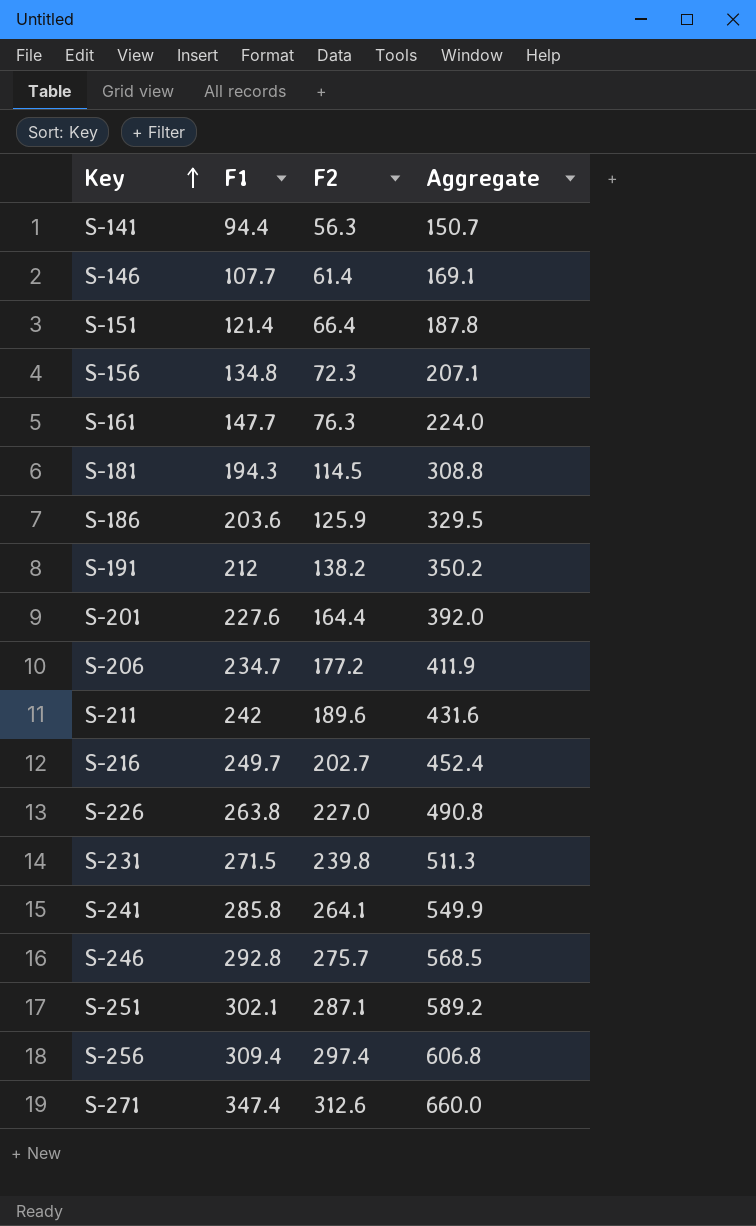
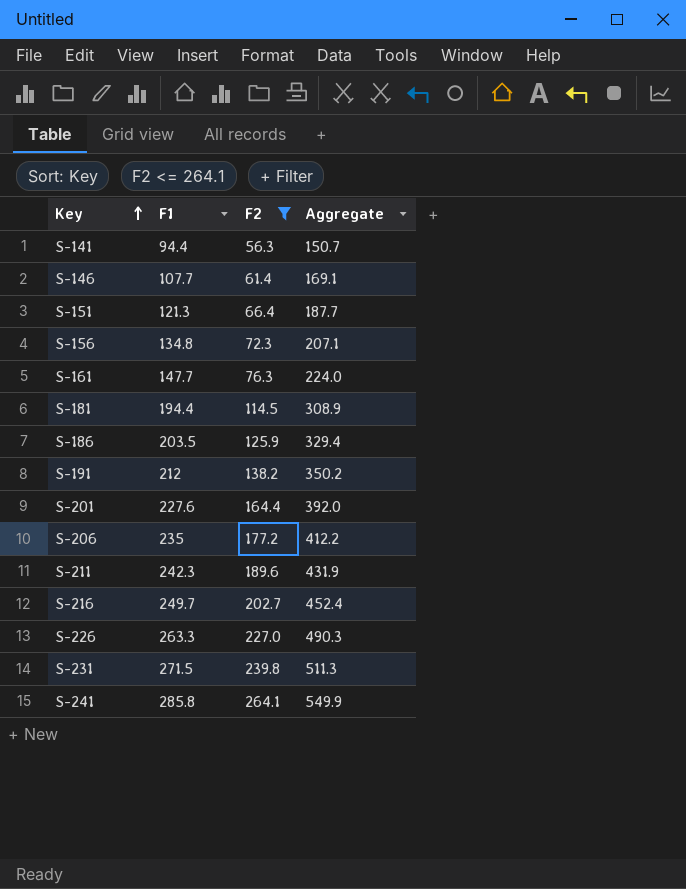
filter: none -> F2 <= 264.1
S-151 | F1: 121.4 -> 121.3
S-151 | Aggregate: 187.8 -> 187.7
S-181 | F1: 194.3 -> 194.4
S-181 | Aggregate: 308.8 -> 308.9
S-186 | F1: 203.6 -> 203.5
S-186 | Aggregate: 329.5 -> 329.4
S-206 | F1: 234.7 -> 235
S-206 | Aggregate: 411.9 -> 412.2
S-211 | F1: 242 -> 242.3
S-211 | Aggregate: 431.6 -> 431.9
S-226 | F1: 263.8 -> 263.3
S-226 | Aggregate: 490.8 -> 490.3

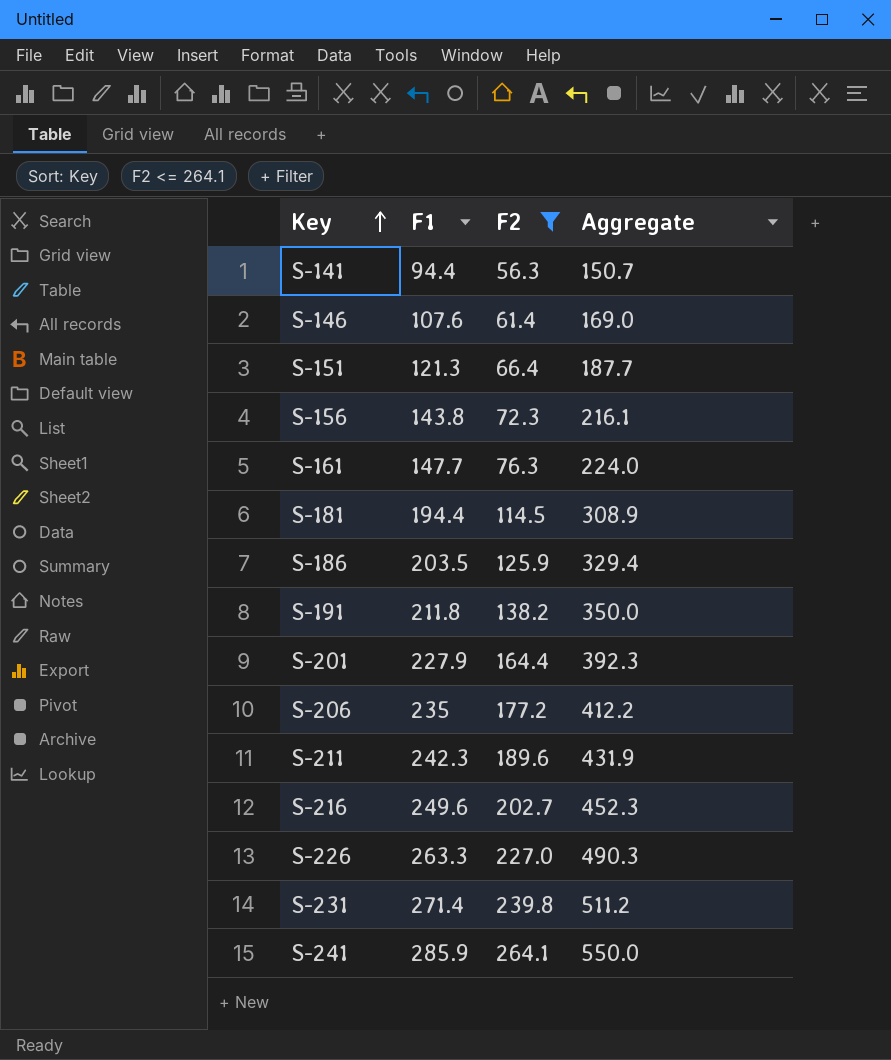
S-146 | F1: 107.7 -> 107.6
S-146 | Aggregate: 169.1 -> 169.0
S-156 | F1: 134.8 -> 143.8
S-156 | Aggregate: 207.1 -> 216.1
S-191 | F1: 212 -> 211.8
S-191 | Aggregate: 350.2 -> 350.0
S-201 | F1: 227.6 -> 227.9
S-201 | Aggregate: 392.0 -> 392.3
S-216 | F1: 249.7 -> 249.6
S-216 | Aggregate: 452.4 -> 452.3
S-231 | F1: 271.5 -> 271.4
S-231 | Aggregate: 511.3 -> 511.2
S-241 | F1: 285.8 -> 285.9
S-241 | Aggregate: 549.9 -> 550.0

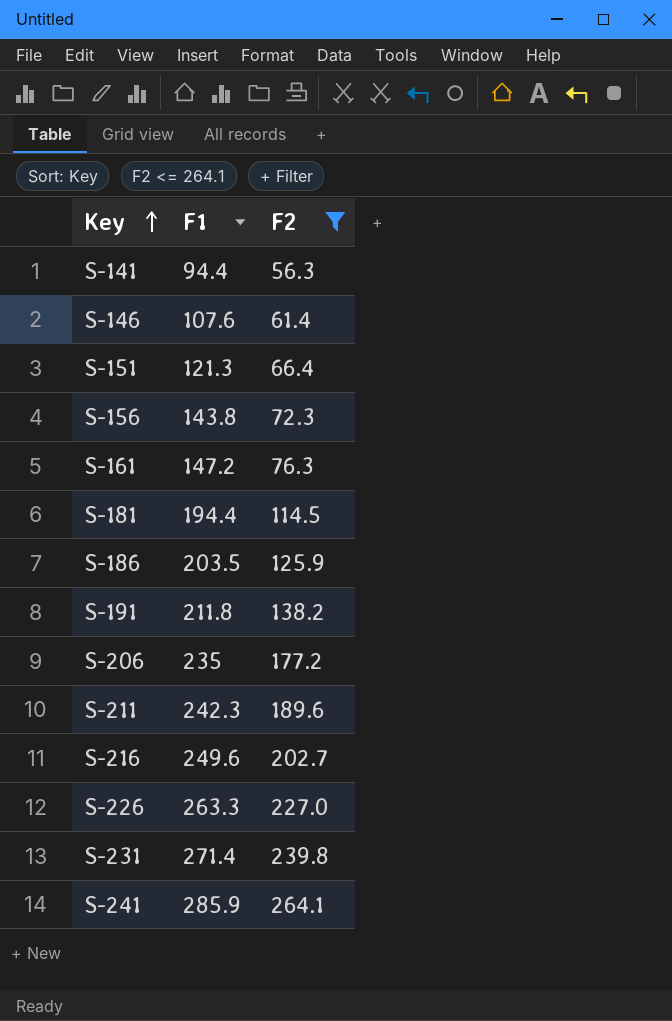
column Aggregate | formula: [F1] + [F2] -> none
row S-201: 227.9 | 164.4 | 392.3 -> none
S-161 | F1: 147.7 -> 147.2

